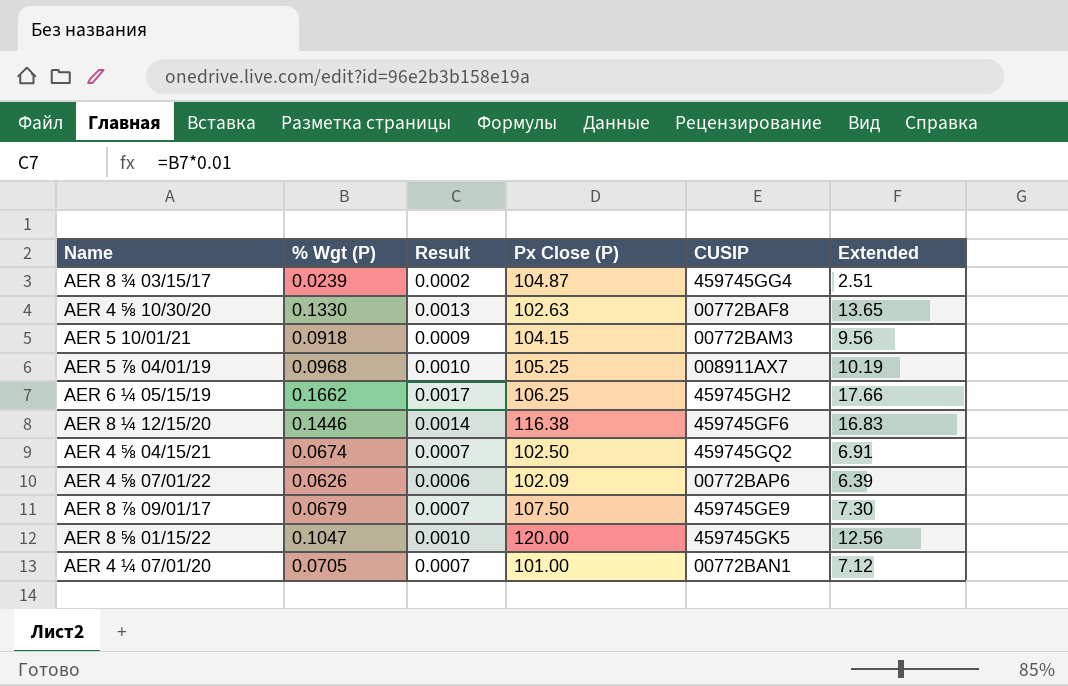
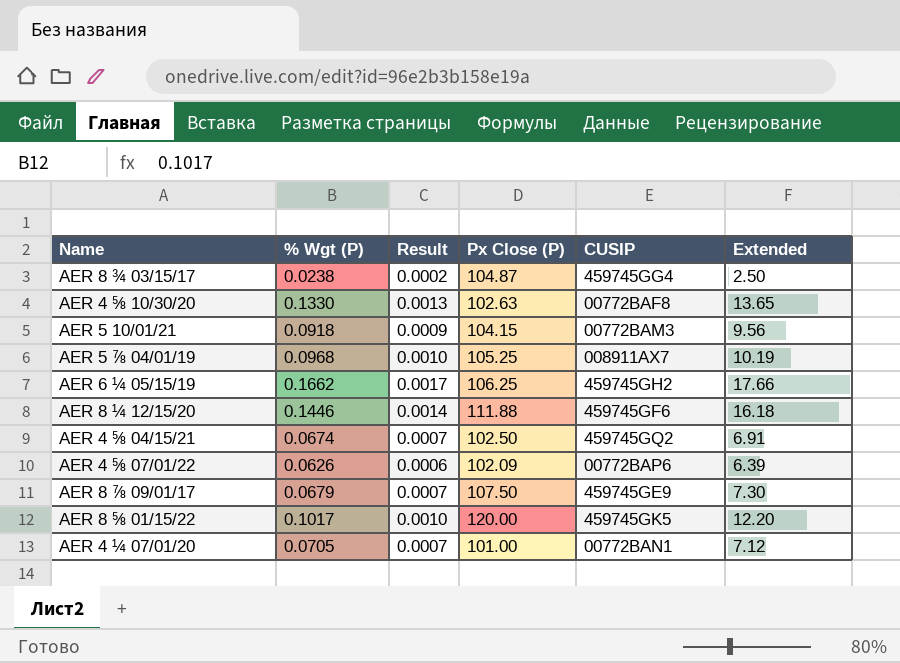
AER 8 ¾ 03/15/17 | % Wgt (P): 0.0239 -> 0.0238
AER 8 ¾ 03/15/17 | Extended: 2.51 -> 2.50
AER 8 ¼ 12/15/20 | Px Close (P): 116.38 -> 111.88
AER 8 ¼ 12/15/20 | Extended: 16.83 -> 16.18
AER 8 ⅝ 01/15/22 | % Wgt (P): 0.1047 -> 0.1017
AER 8 ⅝ 01/15/22 | Extended: 12.56 -> 12.20

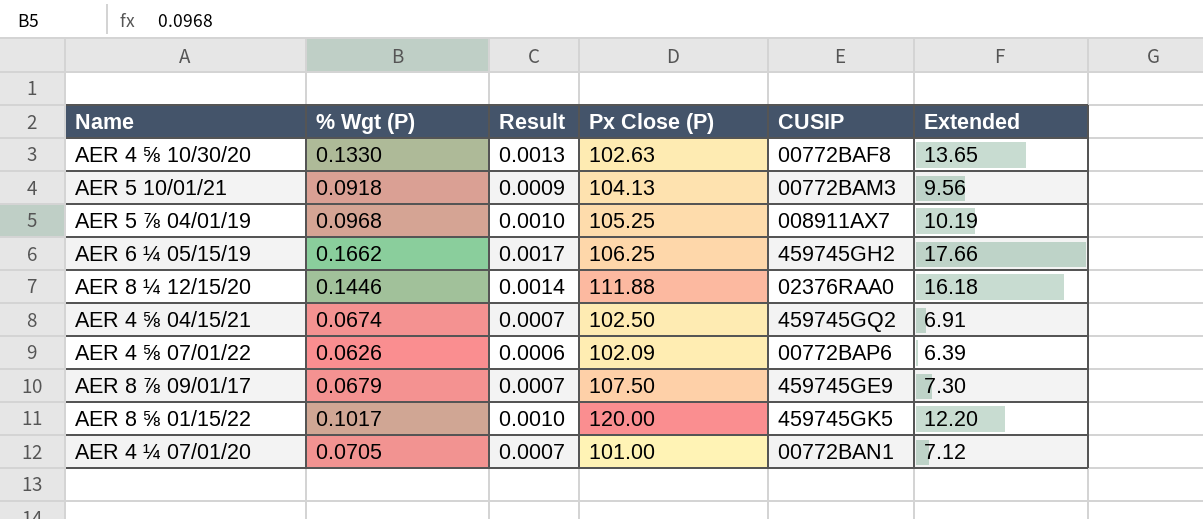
row AER 8 ¾ 03/15/17: 0.0238 | 0.0002 | 104.87 | 459745GG4 | 2.50 -> none
AER 5 10/01/21 | Px Close (P): 104.15 -> 104.13
AER 8 ¼ 12/15/20 | CUSIP: 459745GF6 -> 02376RAA0

